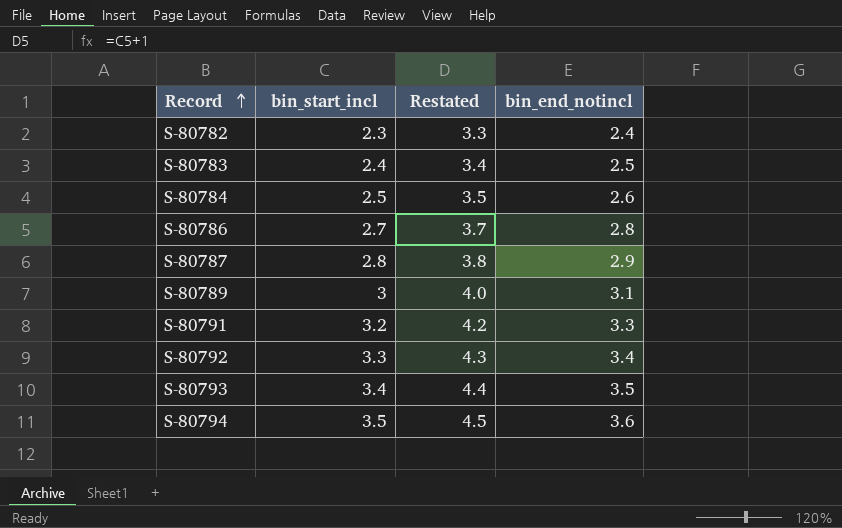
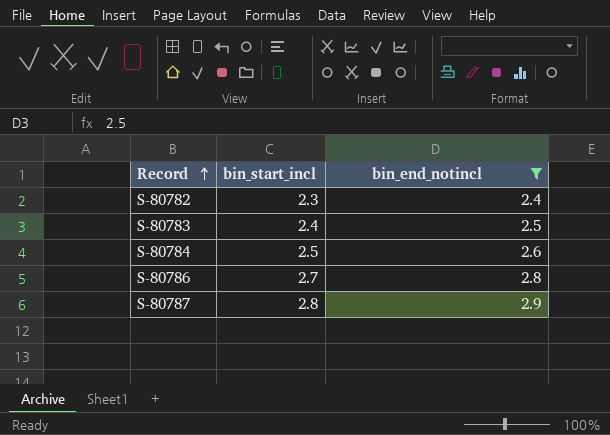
filter: none -> bin_end_notincl <= 2.9
column Restated | formula: [bin_start_incl] + 1 -> none

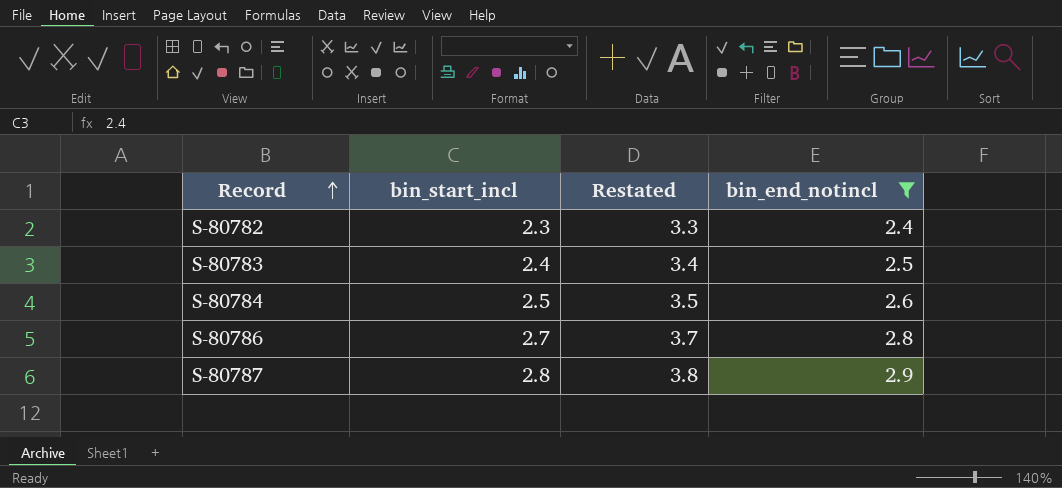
column Restated | formula: none -> [bin_start_incl] + 1

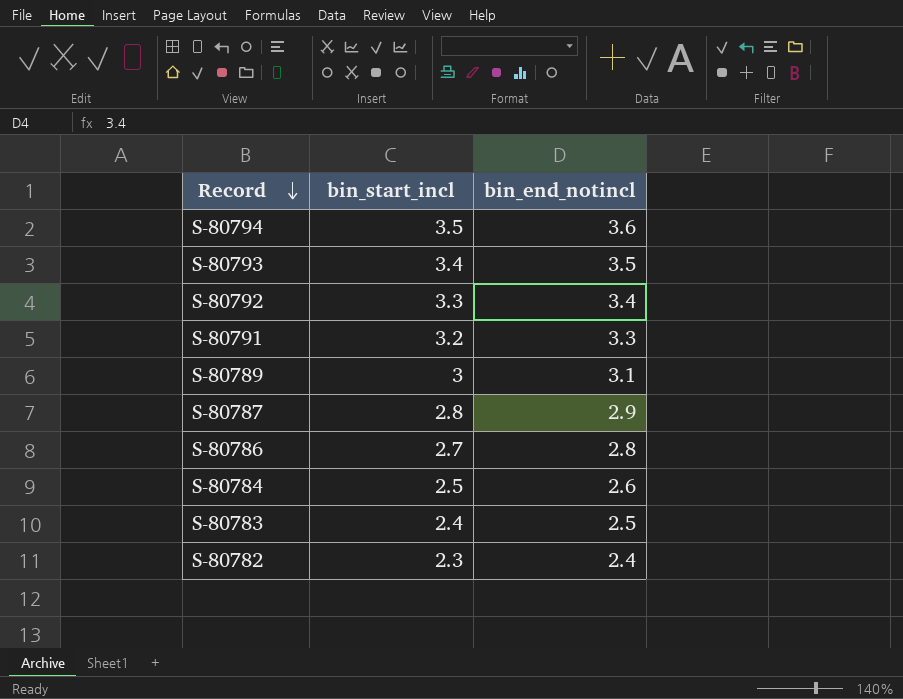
filter: bin_end_notincl <= 2.9 -> none
row order: Record ascending -> Record descending
column Restated | formula: [bin_start_incl] + 1 -> none

